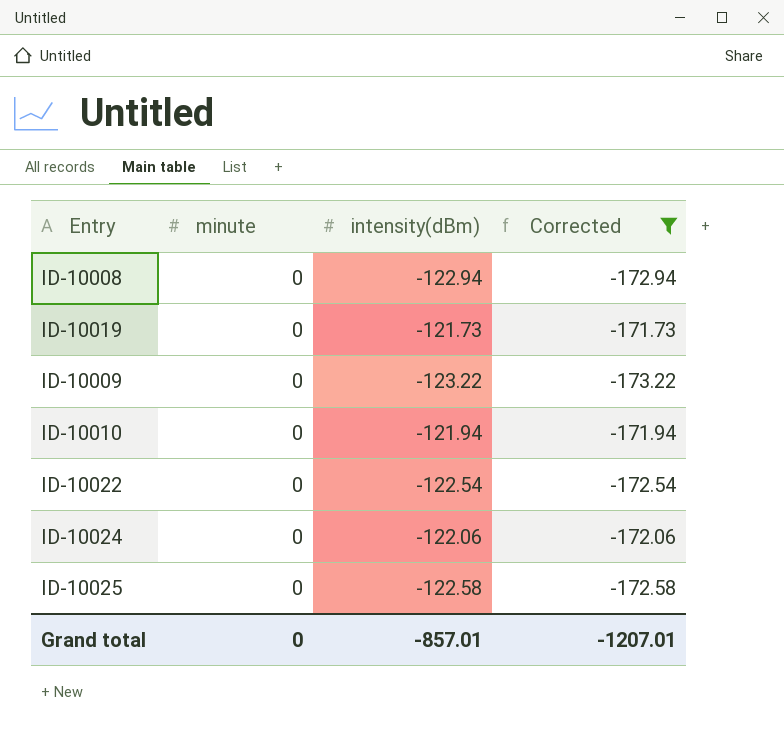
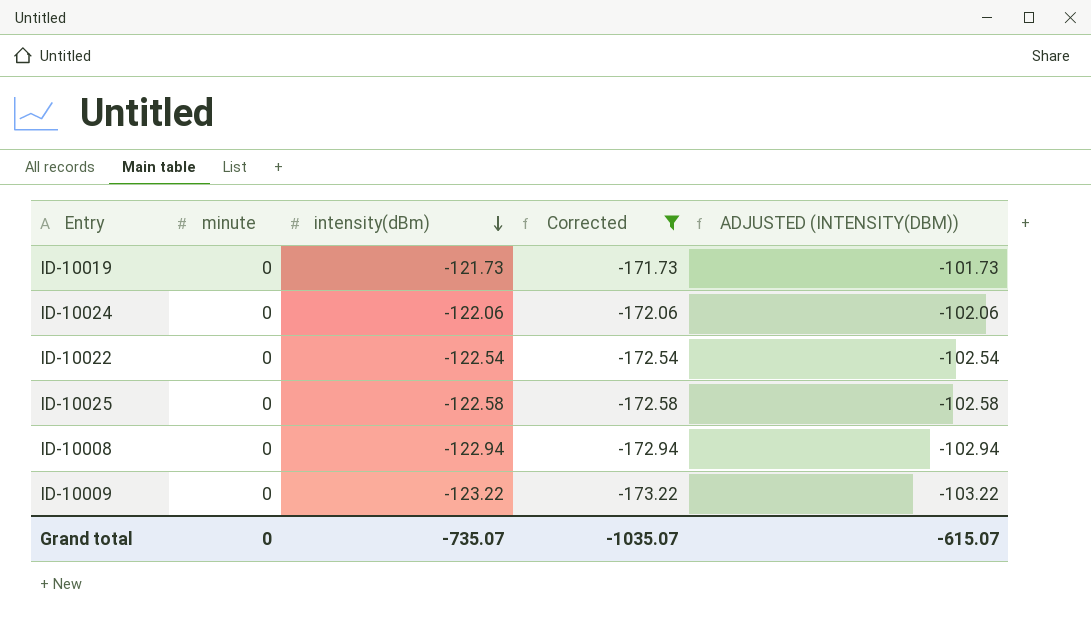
row order: none -> intensity(dBm) descending
column ADJUSTED (INTENSITY(DBM)) | formula: none -> [intensity(dBm)] + 20
row ID-10010: 0 | -121.94 | -171.94 -> none
Grand total | intensity(dBm): -857.01 -> -735.07
Grand total | Corrected: -1207.01 -> -1035.07

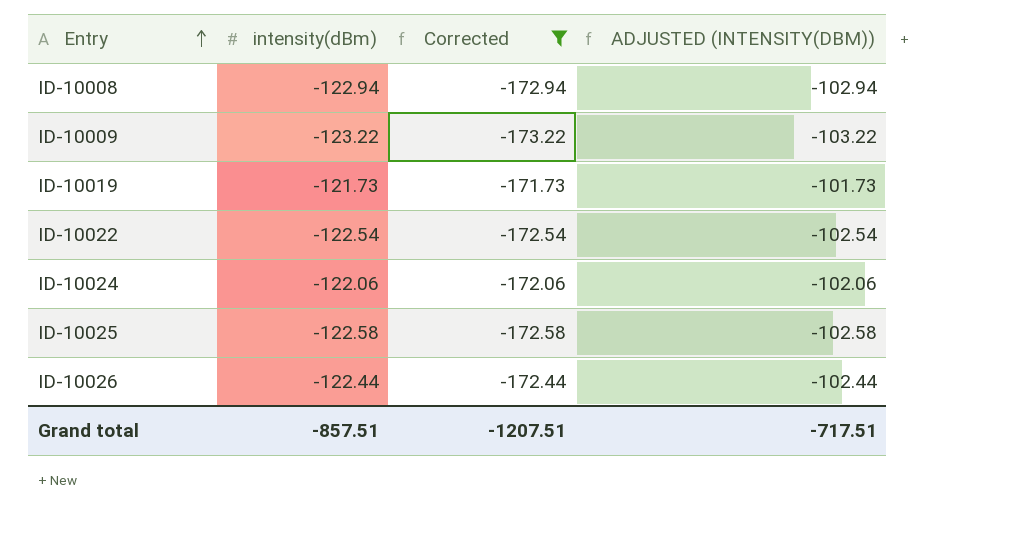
row order: intensity(dBm) descending -> Entry ascending
column minute | position: 2 -> none
row ID-10026: none -> -122.44 | -172.44 | -102.44
Grand total | intensity(dBm): -735.07 -> -857.51
Grand total | Corrected: -1035.07 -> -1207.51
Grand total | ADJUSTED (INTENSITY(DBM)): -615.07 -> -717.51

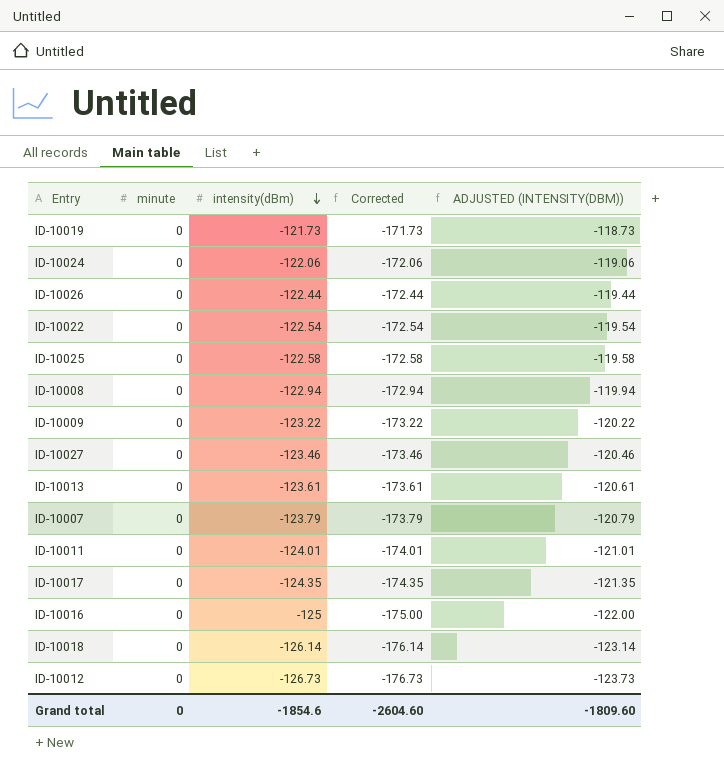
filter: Corrected >= -173.22 -> none
row order: Entry ascending -> intensity(dBm) descending
column minute | position: none -> 2
column ADJUSTED (INTENSITY(DBM)) | formula: [intensity(dBm)] + 20 -> [intensity(dBm)] + 3
Grand total | intensity(dBm): -857.51 -> -1854.6
Grand total | Corrected: -1207.51 -> -2604.60
Grand total | ADJUSTED (INTENSITY(DBM)): -717.51 -> -1809.60

